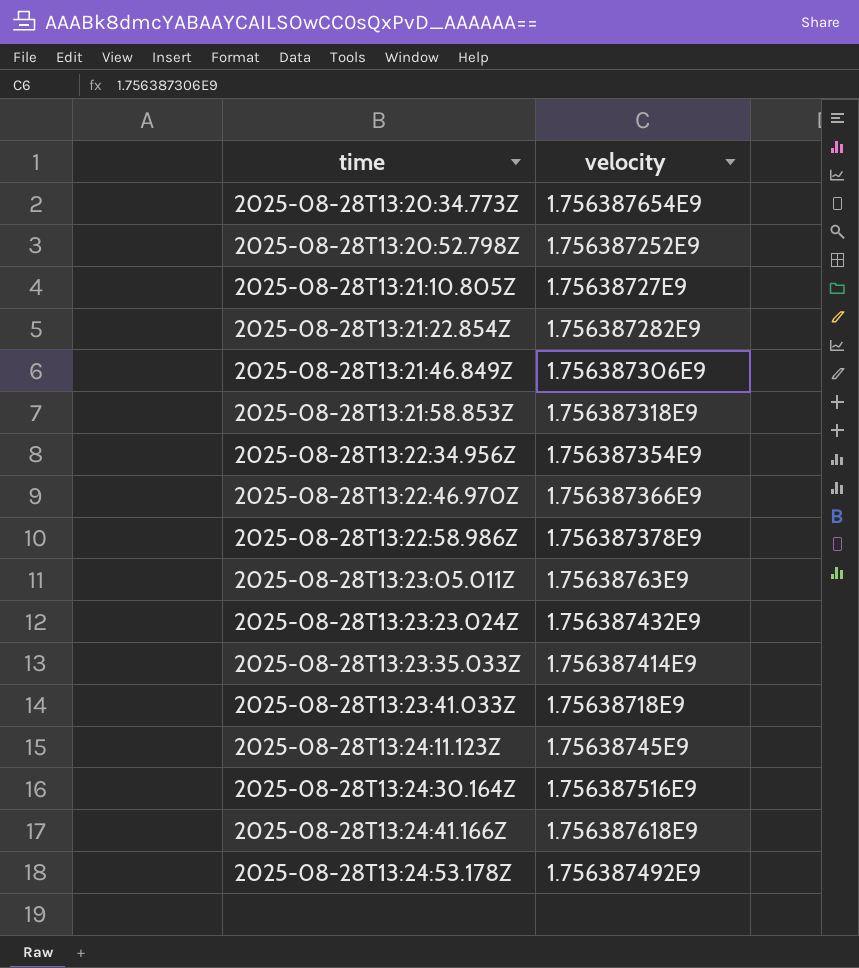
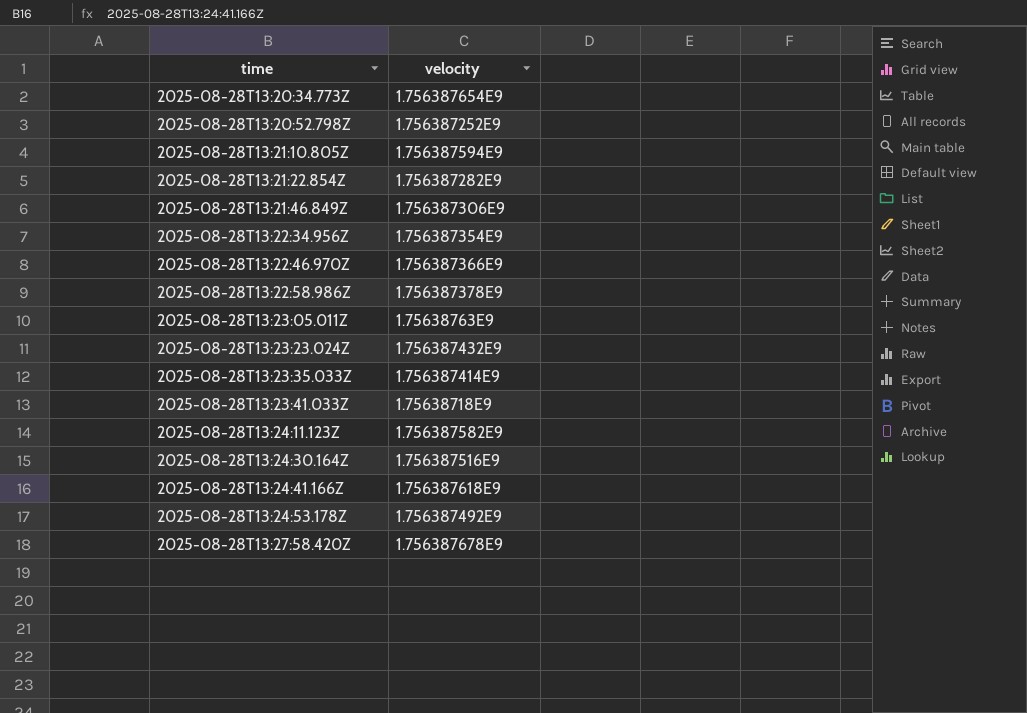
row 2025-08-28T13:21:58.853Z: 1.756387318E9 -> none
2025-08-28T13:21:10.805Z | velocity: 1.75638727E9 -> 1.756387594E9
2025-08-28T13:24:11.123Z | velocity: 1.75638745E9 -> 1.756387582E9
row 2025-08-28T13:27:58.420Z: none -> 1.756387678E9

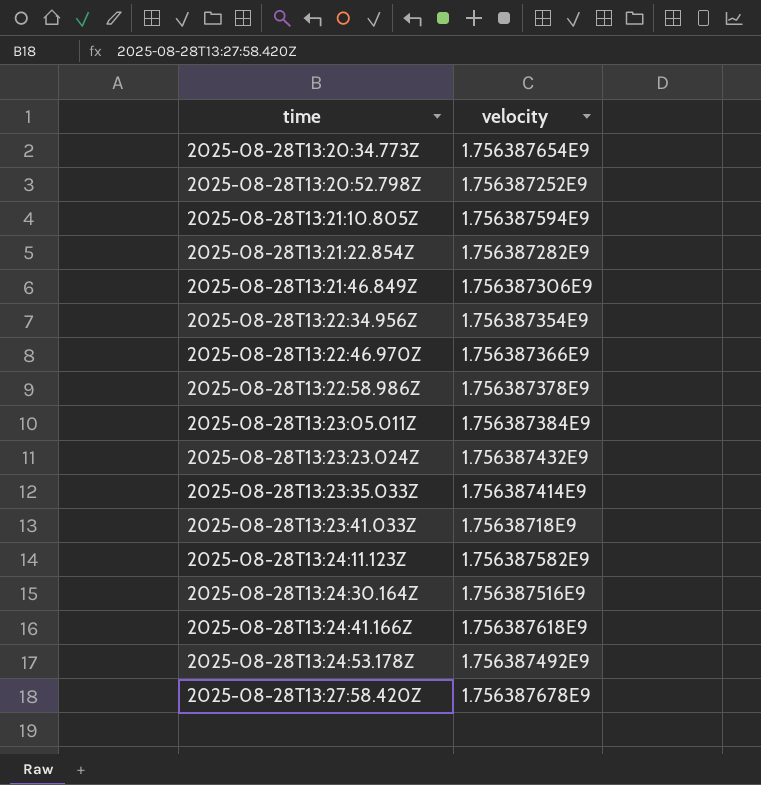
2025-08-28T13:23:05.011Z | velocity: 1.75638763E9 -> 1.756387384E9

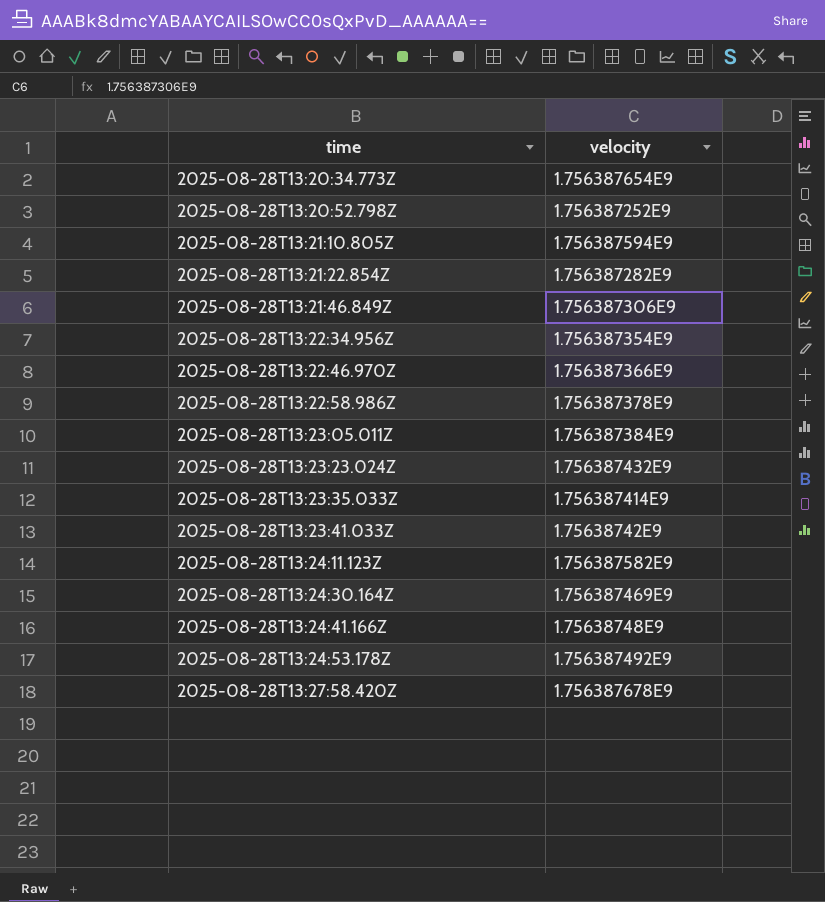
2025-08-28T13:23:41.033Z | velocity: 1.75638718E9 -> 1.75638742E9
2025-08-28T13:24:30.164Z | velocity: 1.756387516E9 -> 1.756387469E9
2025-08-28T13:24:41.166Z | velocity: 1.756387618E9 -> 1.75638748E9

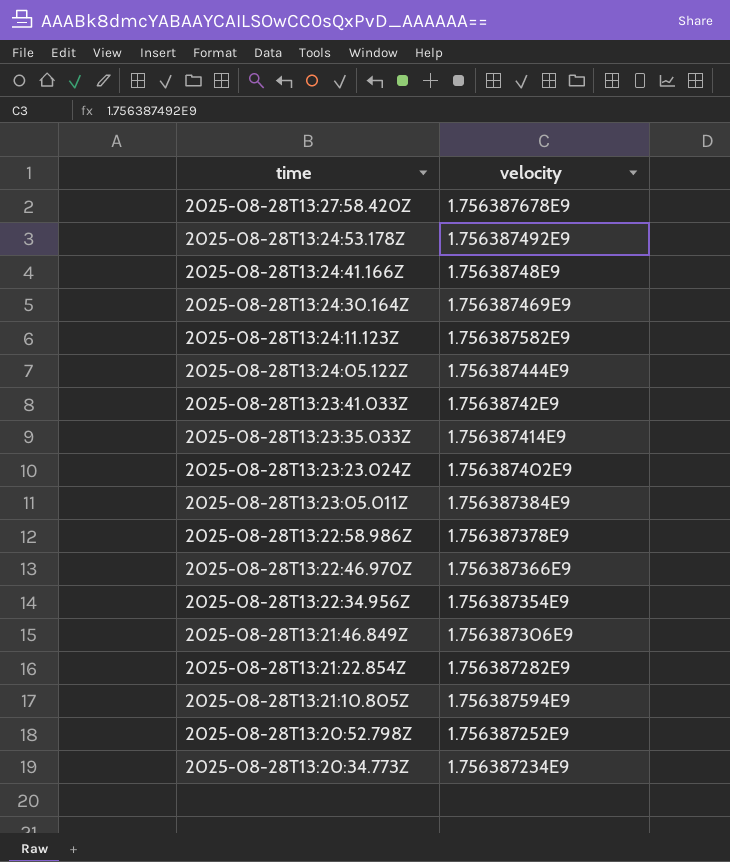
row order: time ascending -> time descending
row 2025-08-28T13:24:05.122Z: none -> 1.756387444E9
2025-08-28T13:23:23.024Z | velocity: 1.756387432E9 -> 1.756387402E9
2025-08-28T13:20:34.773Z | velocity: 1.756387654E9 -> 1.756387234E9

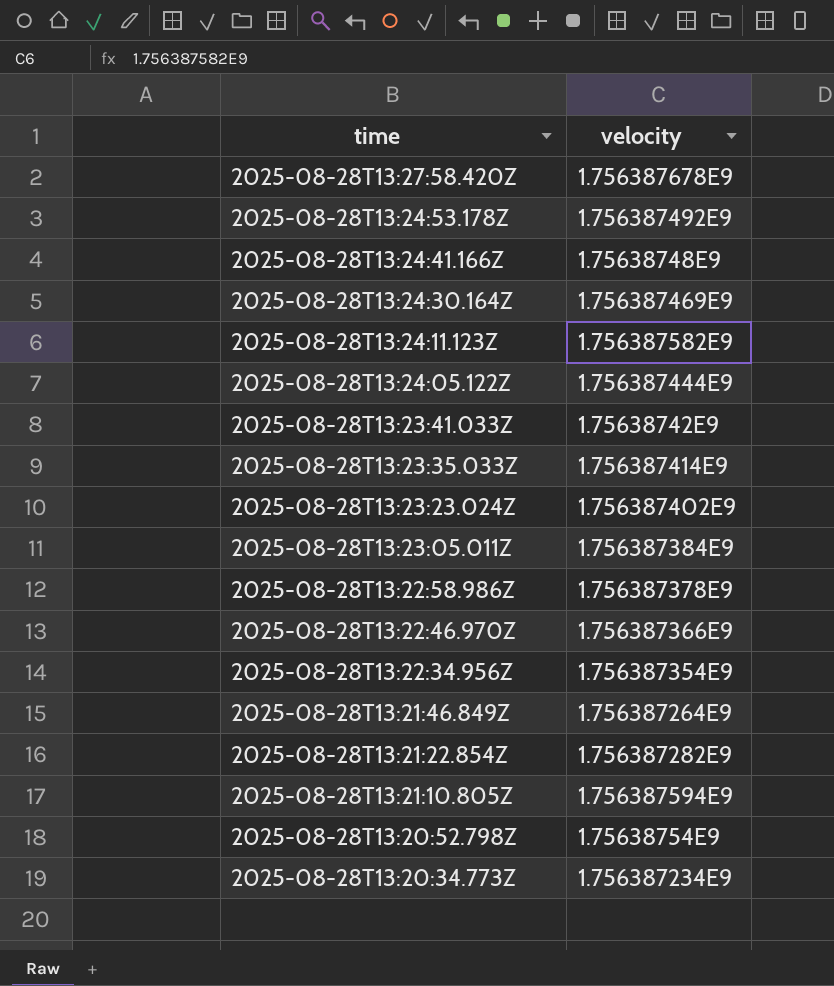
2025-08-28T13:21:46.849Z | velocity: 1.756387306E9 -> 1.756387264E9
2025-08-28T13:20:52.798Z | velocity: 1.756387252E9 -> 1.75638754E9

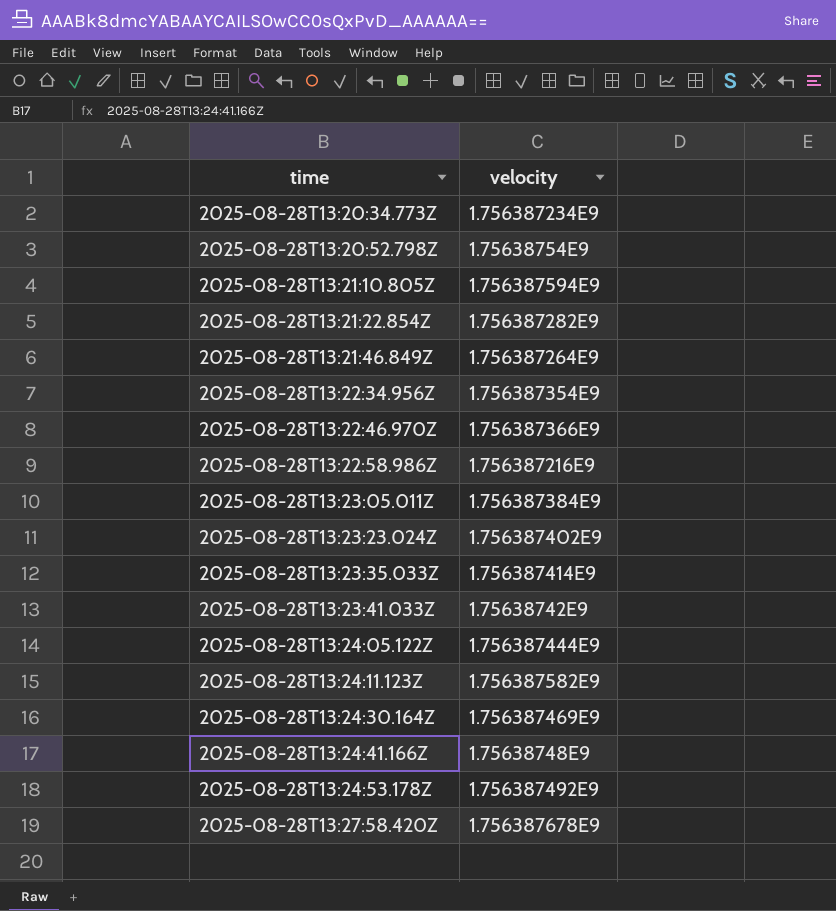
row order: time descending -> time ascending
2025-08-28T13:22:58.986Z | velocity: 1.756387378E9 -> 1.756387216E9

